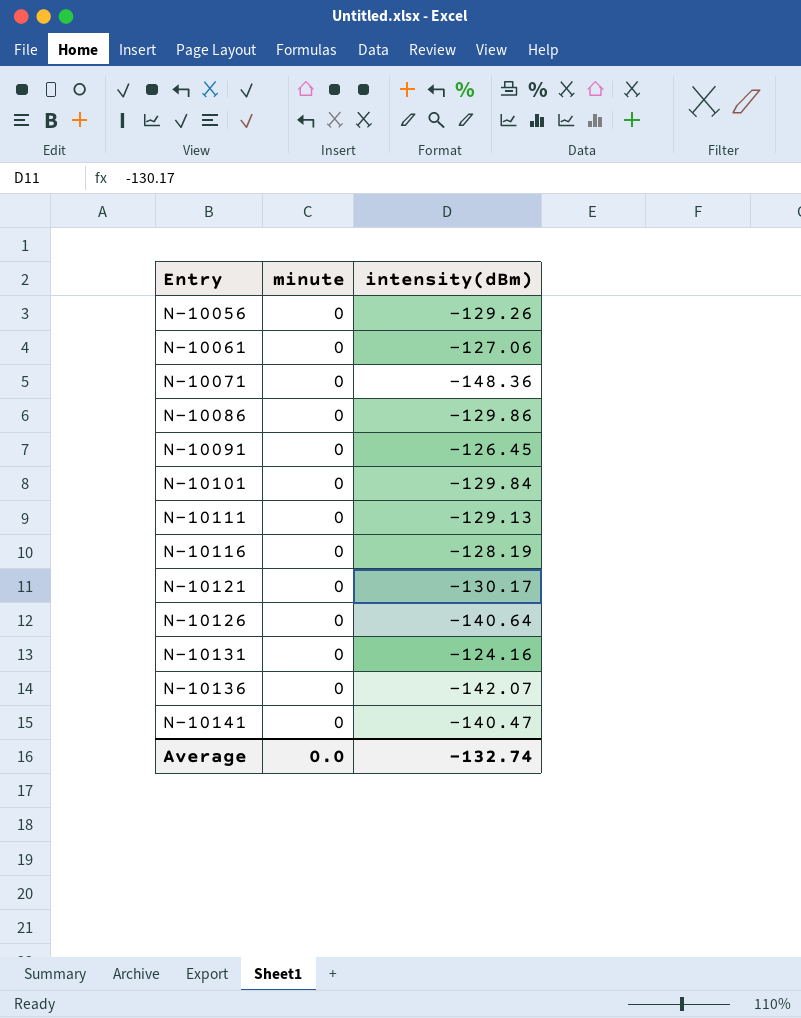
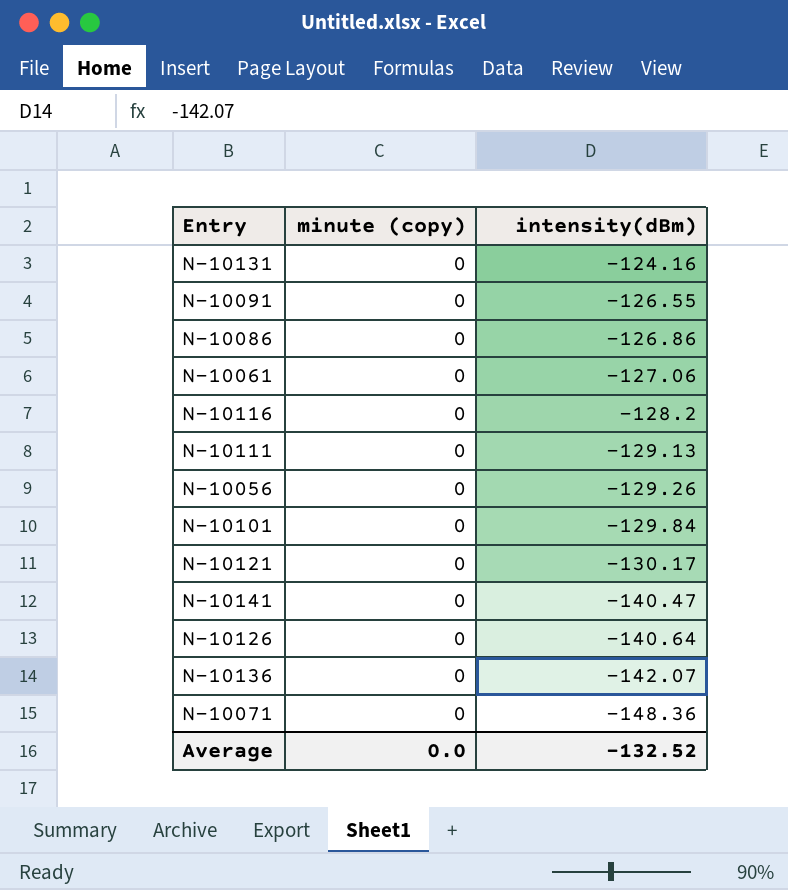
row order: Entry ascending -> intensity(dBm) descending
column name: minute -> minute (copy)
N-10091 | intensity(dBm): -126.45 -> -126.55
N-10086 | intensity(dBm): -129.86 -> -126.86
N-10116 | intensity(dBm): -128.19 -> -128.2
Average | intensity(dBm): -132.74 -> -132.52

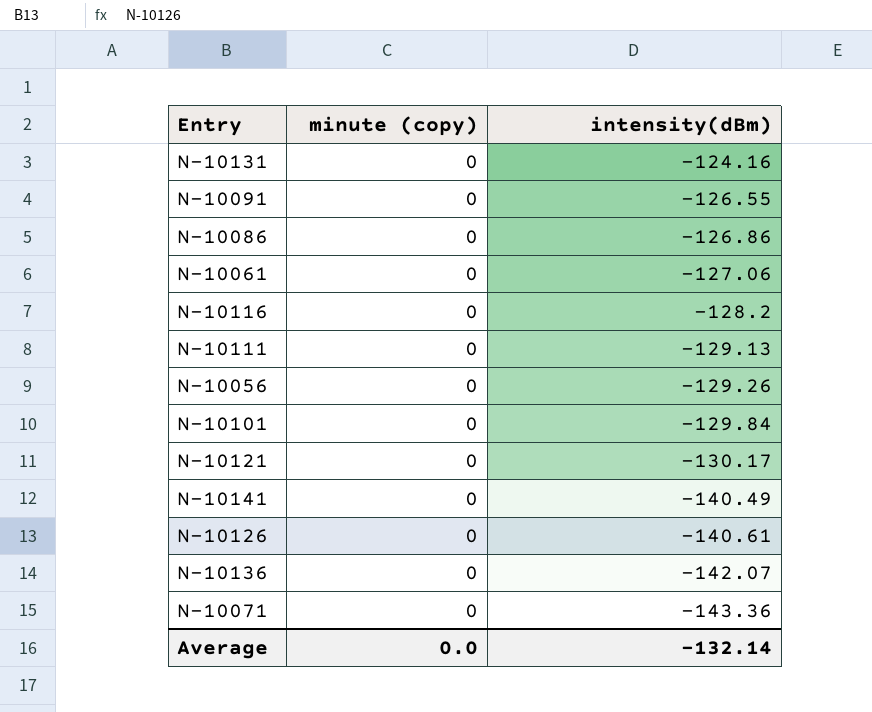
N-10141 | intensity(dBm): -140.47 -> -140.49
N-10126 | intensity(dBm): -140.64 -> -140.61
N-10071 | intensity(dBm): -148.36 -> -143.36
Average | intensity(dBm): -132.52 -> -132.14

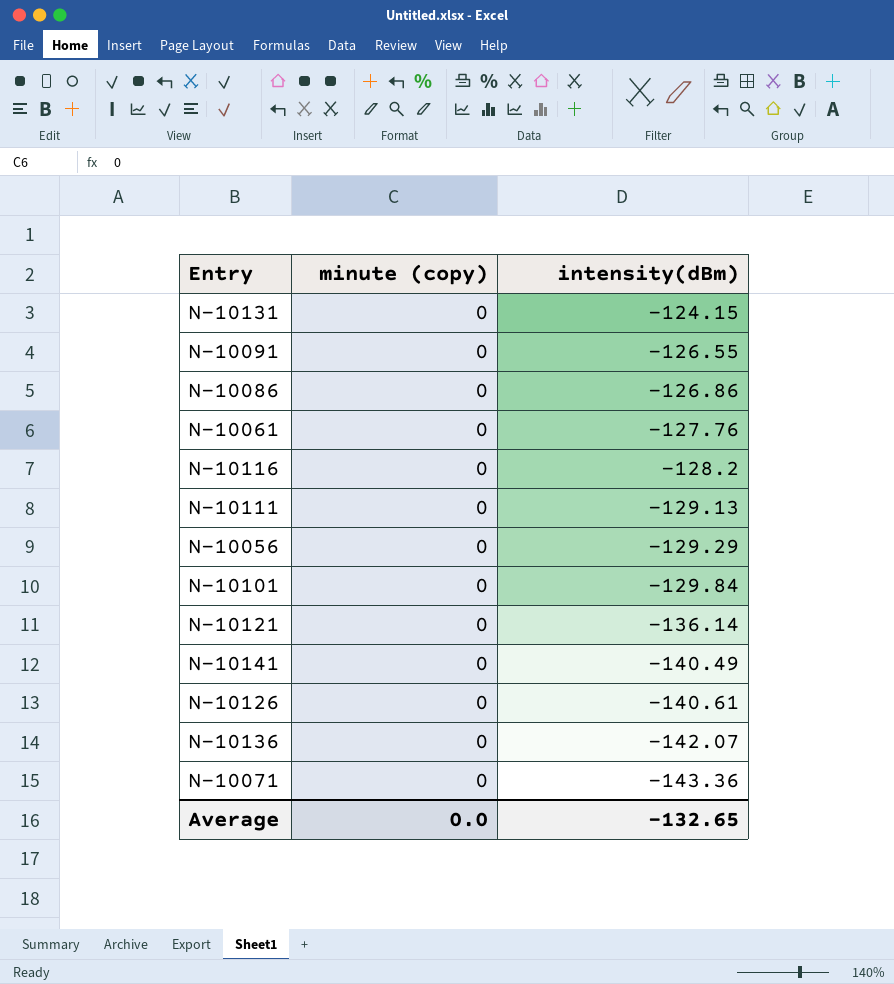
N-10131 | intensity(dBm): -124.16 -> -124.15
N-10061 | intensity(dBm): -127.06 -> -127.76
N-10056 | intensity(dBm): -129.26 -> -129.29
N-10121 | intensity(dBm): -130.17 -> -136.14
Average | intensity(dBm): -132.14 -> -132.65

